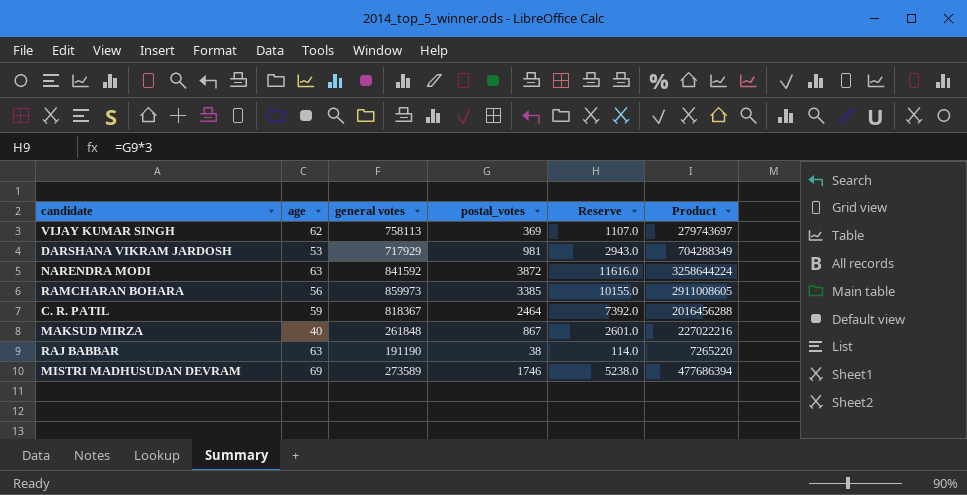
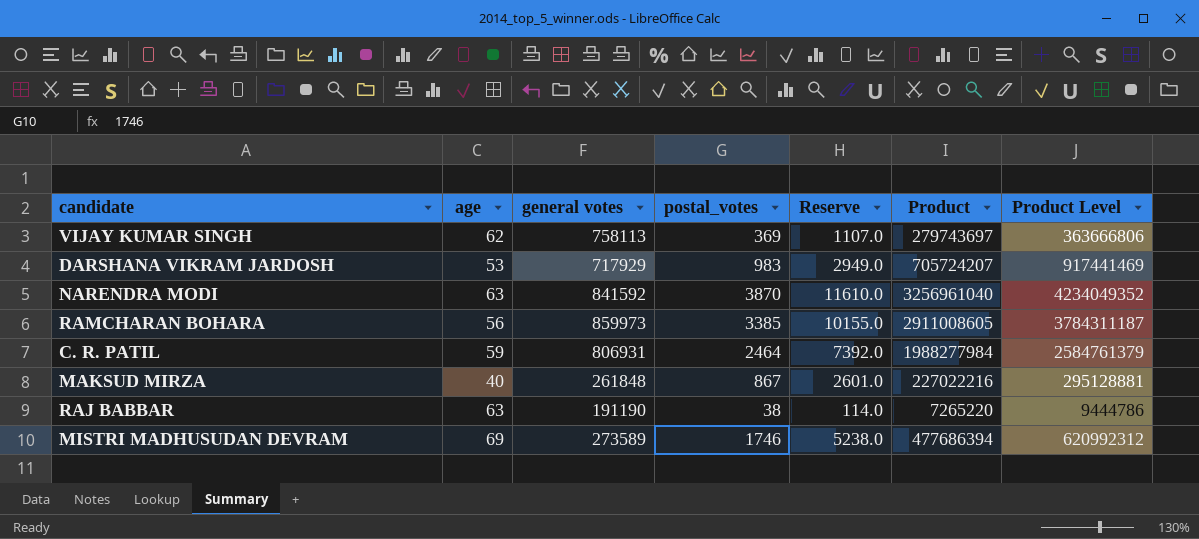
column Product Level | formula: none -> [Product] * 1.3
DARSHANA VIKRAM JARDOSH | postal_votes: 981 -> 983
DARSHANA VIKRAM JARDOSH | Reserve: 2943.0 -> 2949.0
DARSHANA VIKRAM JARDOSH | Product: 704288349 -> 705724207
NARENDRA MODI | postal_votes: 3872 -> 3870
NARENDRA MODI | Reserve: 11616.0 -> 11610.0
NARENDRA MODI | Product: 3258644224 -> 3256961040
C. R. PATIL | general votes: 818367 -> 806931
C. R. PATIL | Product: 2016456288 -> 1988277984

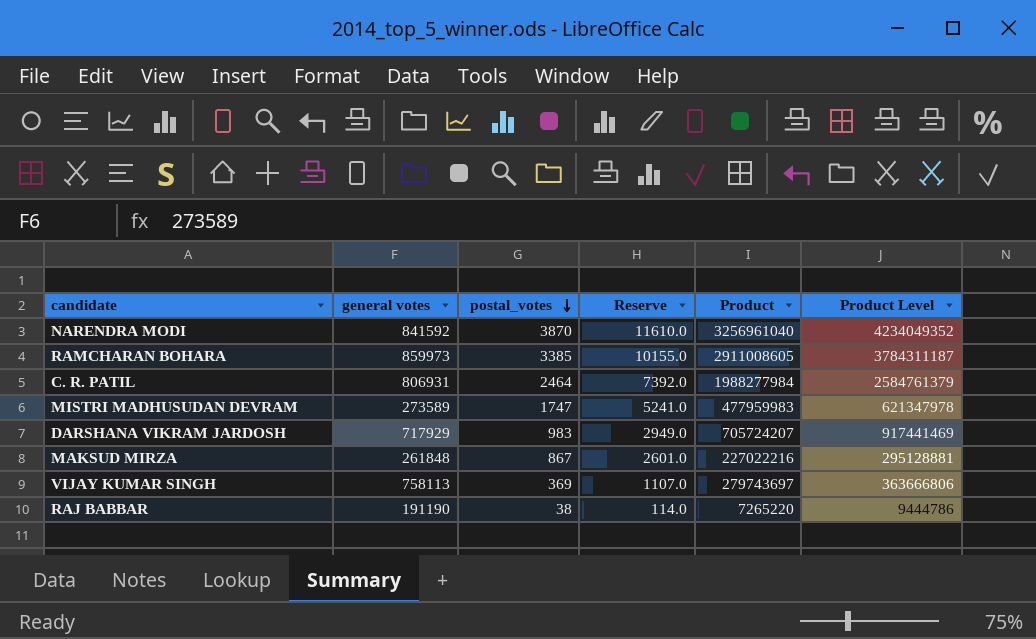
row order: none -> postal_votes descending
column age | position: 2 -> none
MISTRI MADHUSUDAN DEVRAM | postal_votes: 1746 -> 1747
MISTRI MADHUSUDAN DEVRAM | Reserve: 5238.0 -> 5241.0
MISTRI MADHUSUDAN DEVRAM | Product: 477686394 -> 477959983
MISTRI MADHUSUDAN DEVRAM | Product Level: 620992312 -> 621347978

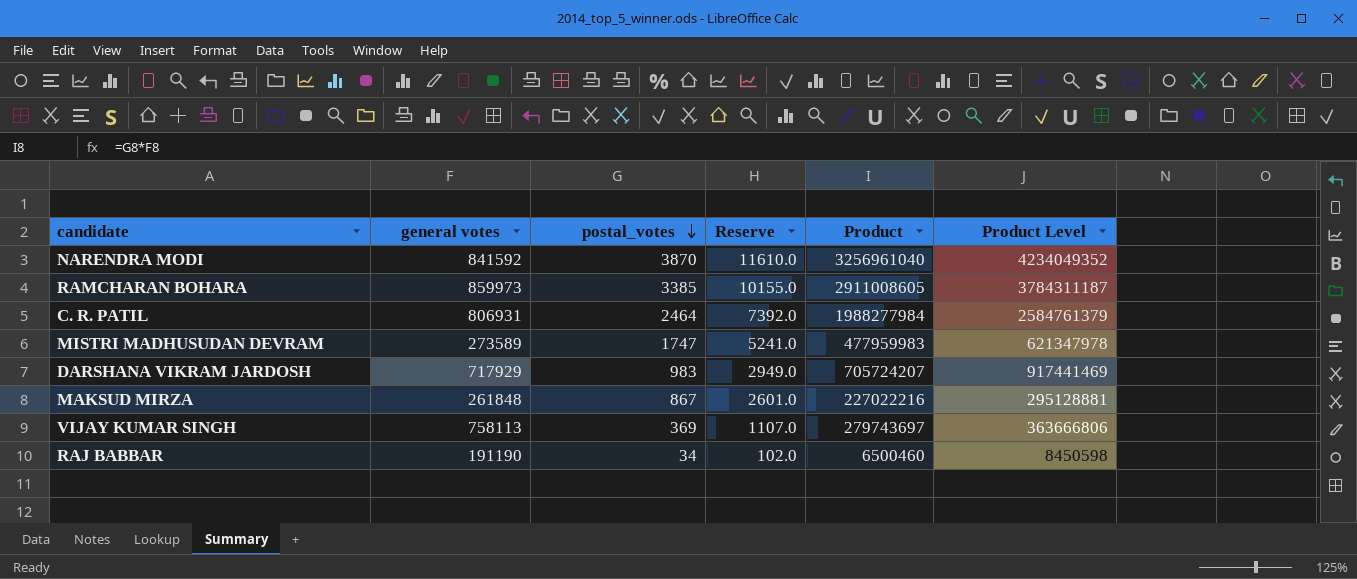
RAJ BABBAR | postal_votes: 38 -> 34
RAJ BABBAR | Reserve: 114.0 -> 102.0
RAJ BABBAR | Product: 7265220 -> 6500460
RAJ BABBAR | Product Level: 9444786 -> 8450598

